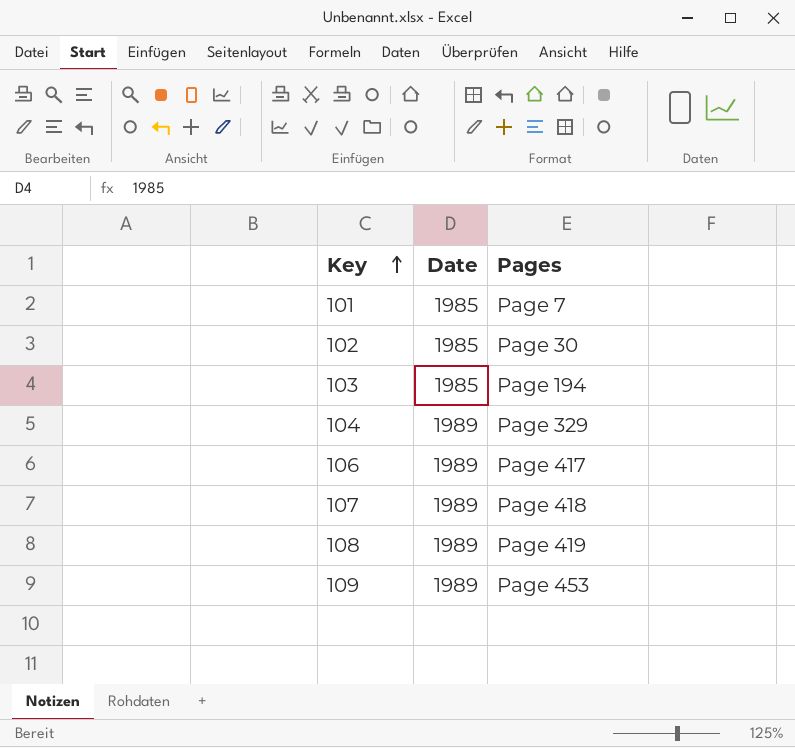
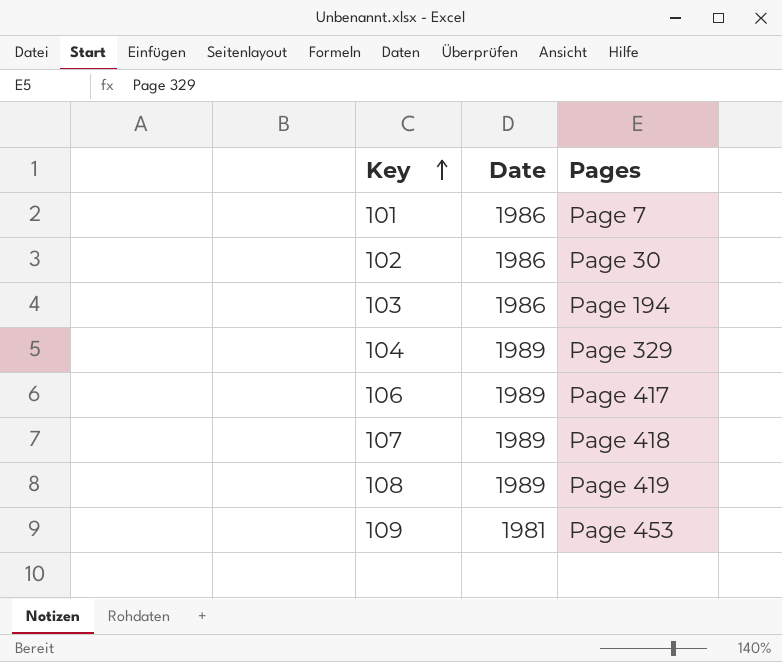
101 | Date: 1985 -> 1986
102 | Date: 1985 -> 1986
103 | Date: 1985 -> 1986
109 | Date: 1989 -> 1981

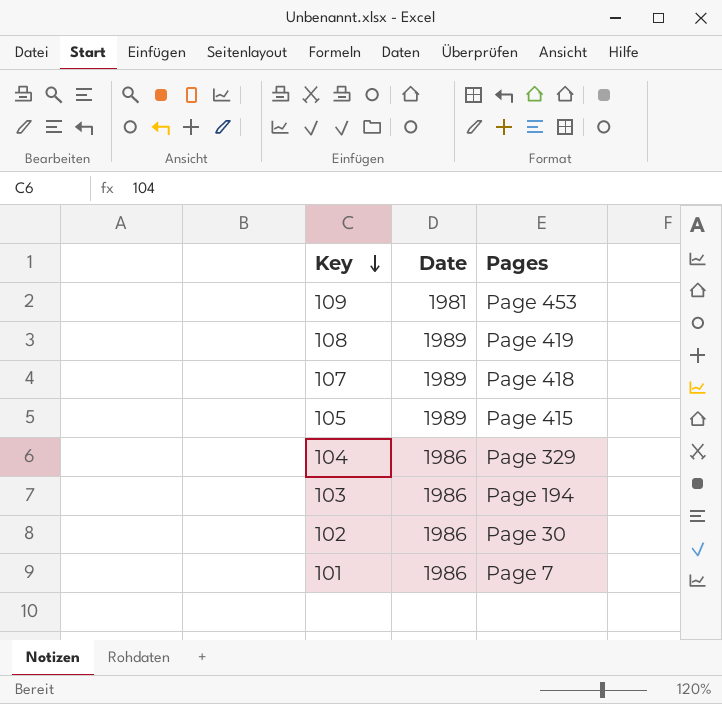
row order: Key ascending -> Key descending
row 106: 1989 | Page 417 -> none
row 105: none -> 1989 | Page 415
104 | Date: 1989 -> 1986

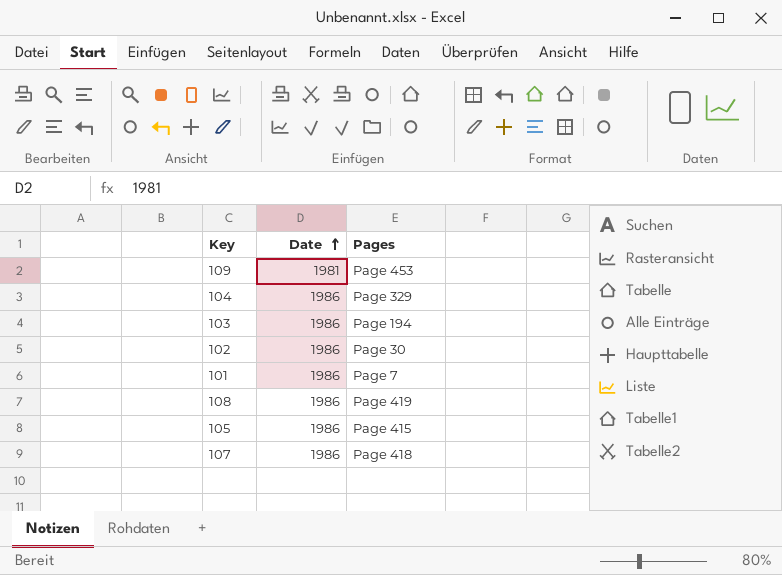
row order: Key descending -> Date ascending
108 | Date: 1989 -> 1986
105 | Date: 1989 -> 1986
107 | Date: 1989 -> 1986

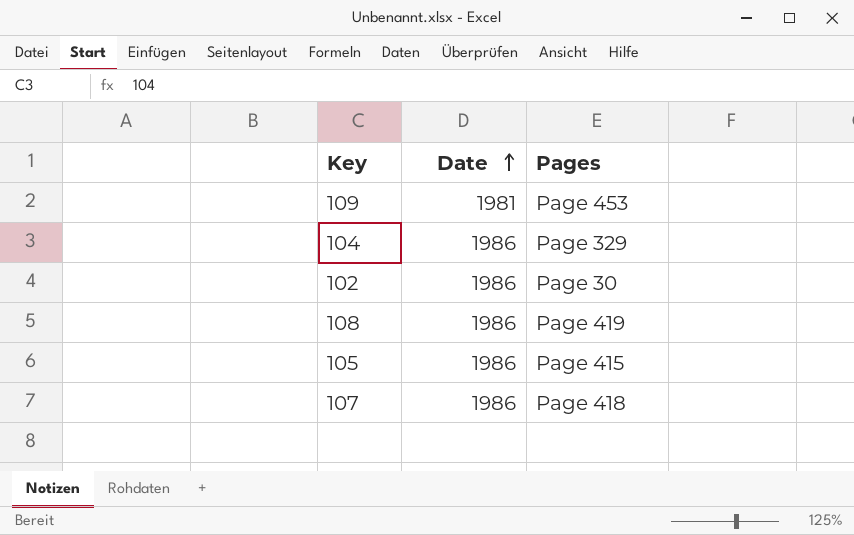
row 103: 1986 | Page 194 -> none
row 101: 1986 | Page 7 -> none

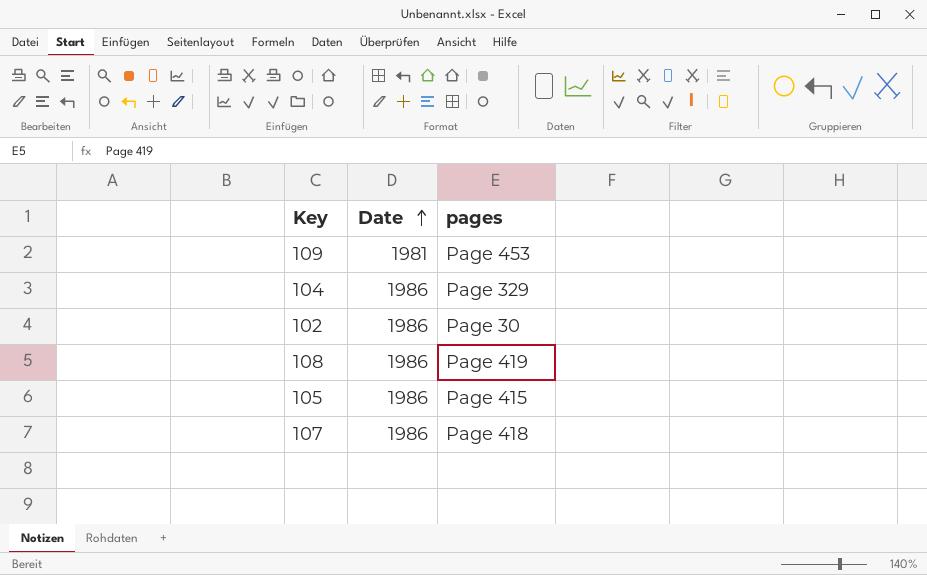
column name: Pages -> pages

